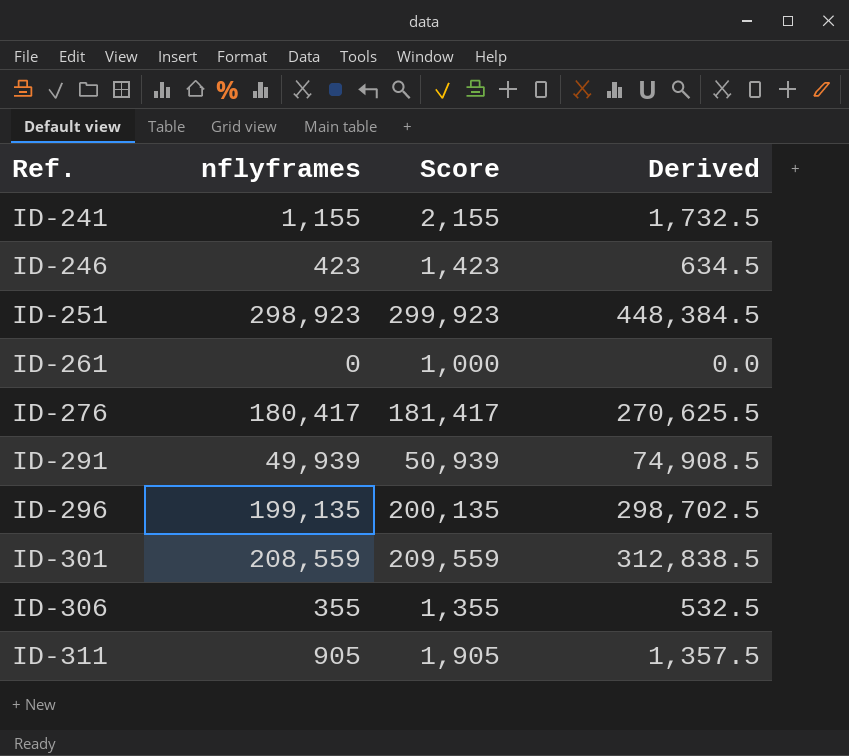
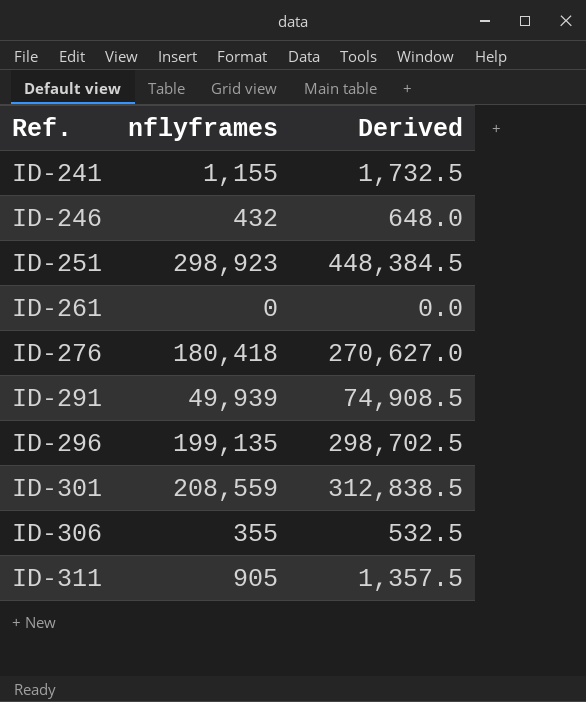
column Score | formula: [nflyframes] + 1000 -> none
ID-246 | nflyframes: 423 -> 432
ID-246 | Derived: 634.5 -> 648.0
ID-276 | nflyframes: 180,417 -> 180,418
ID-276 | Derived: 270,625.5 -> 270,627.0

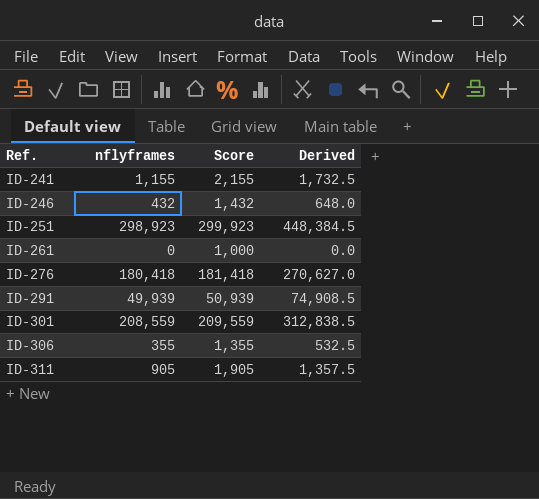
column Score | formula: none -> [nflyframes] + 1000
row ID-296: 199,135 | 298,702.5 -> none

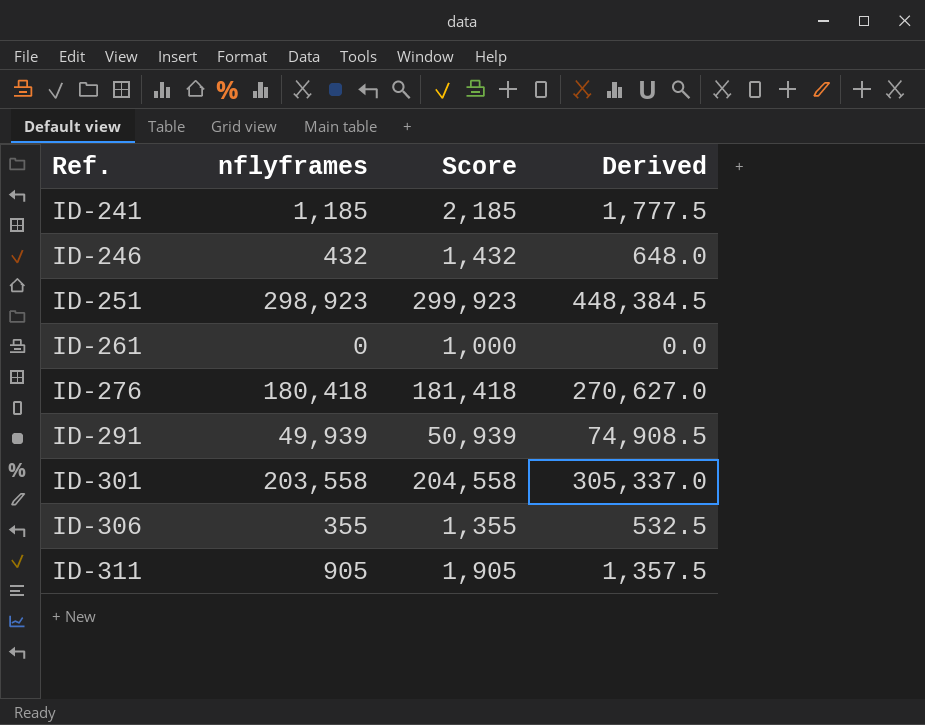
ID-241 | nflyframes: 1,155 -> 1,185
ID-241 | Score: 2,155 -> 2,185
ID-241 | Derived: 1,732.5 -> 1,777.5
ID-301 | nflyframes: 208,559 -> 203,558
ID-301 | Score: 209,559 -> 204,558
ID-301 | Derived: 312,838.5 -> 305,337.0

